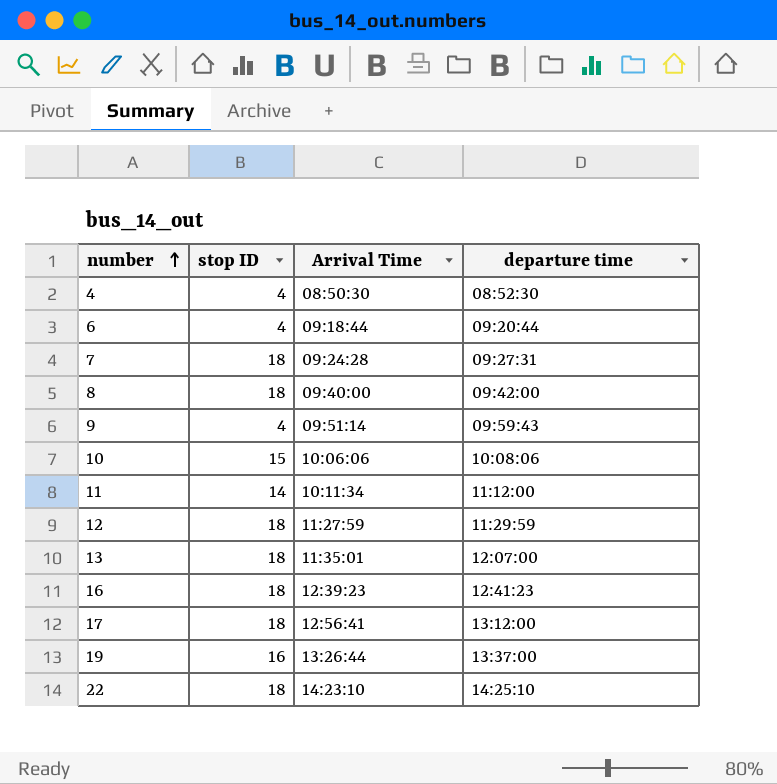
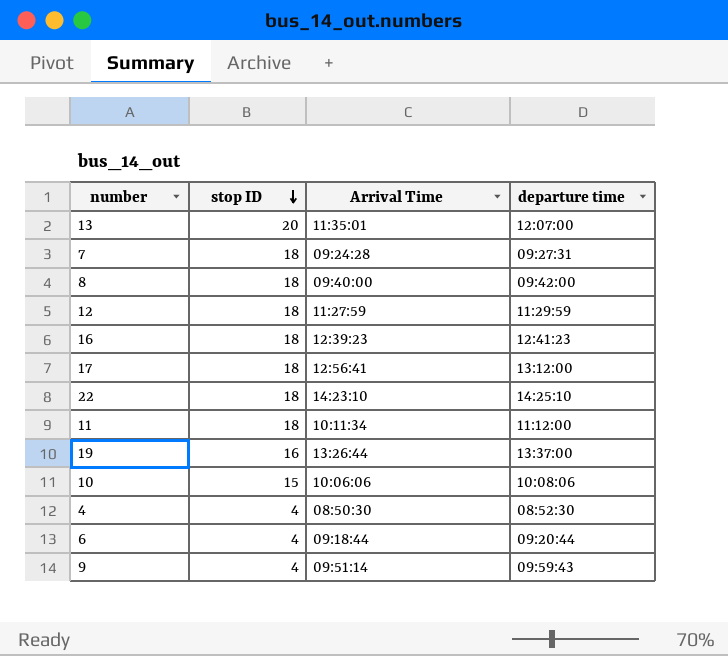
row order: number ascending -> stop ID descending
13 | stop ID: 18 -> 20
11 | stop ID: 14 -> 18

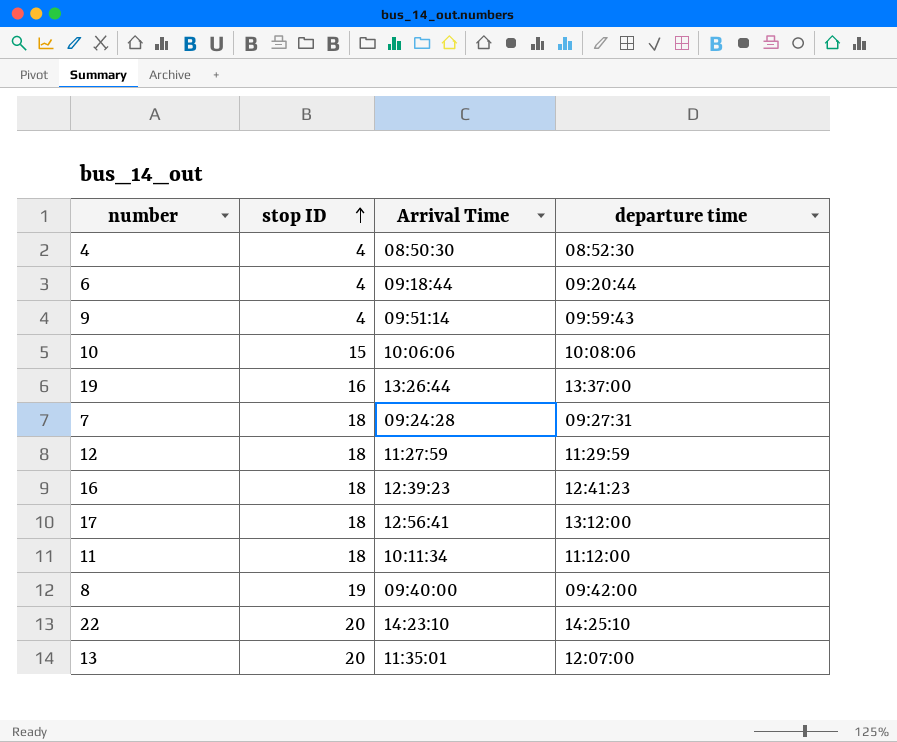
row order: stop ID descending -> stop ID ascending
8 | stop ID: 18 -> 19
22 | stop ID: 18 -> 20

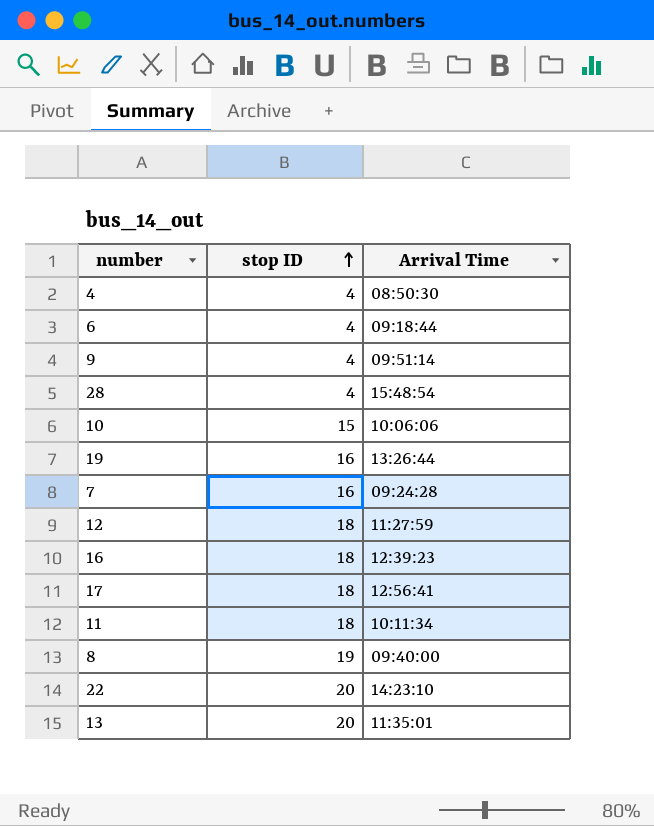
column departure time | position: 4 -> none
row 28: none -> 4 | 15:48:54
7 | stop ID: 18 -> 16

